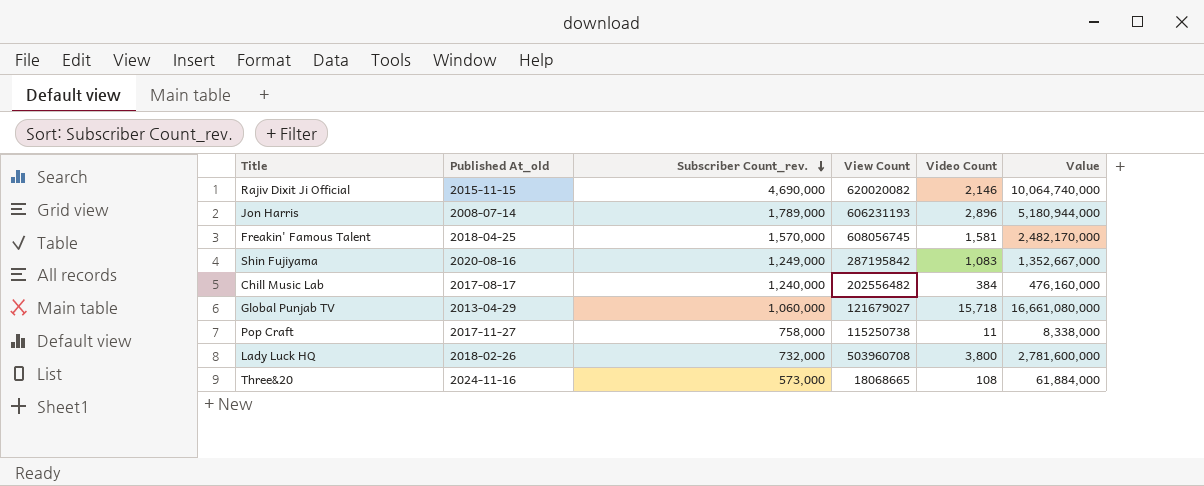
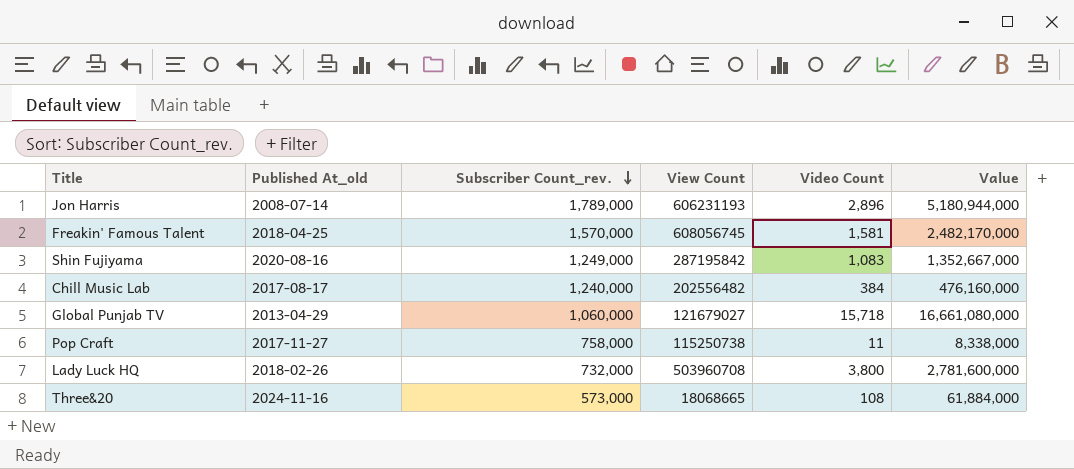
row Rajiv Dixit Ji Official: 2015-11-15 | 4,690,000 | 620020082 | 2,146 | 10,064,740,000 -> none

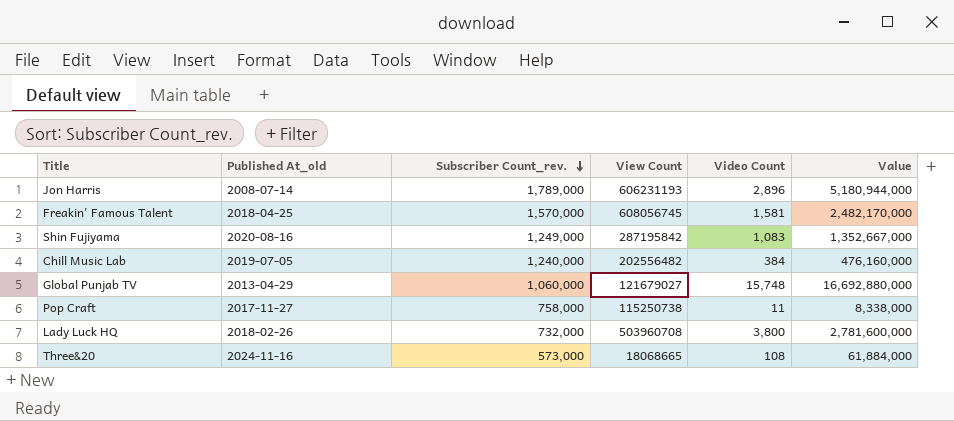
Chill Music Lab | Published At_old: 2017-08-17 -> 2019-07-05
Global Punjab TV | Video Count: 15,718 -> 15,748
Global Punjab TV | Value: 16,661,080,000 -> 16,692,880,000

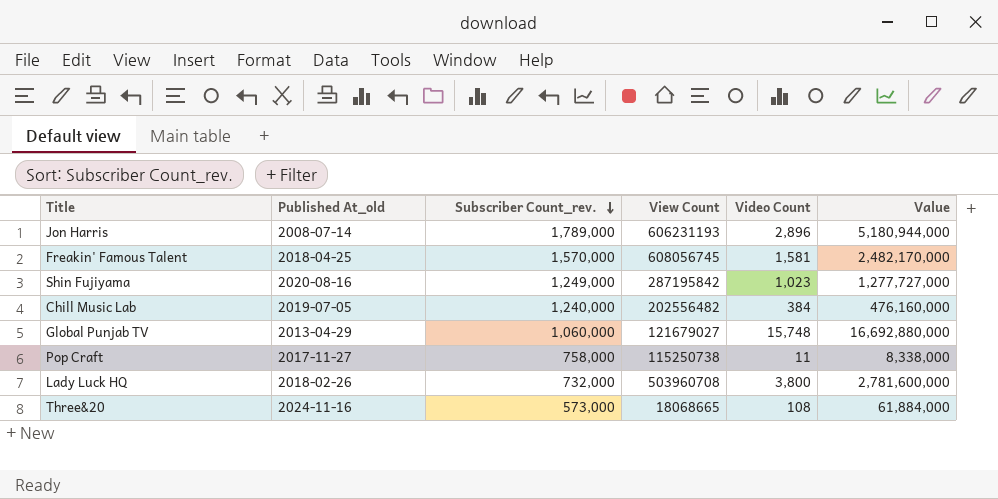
Shin Fujiyama | Video Count: 1,083 -> 1,023
Shin Fujiyama | Value: 1,352,667,000 -> 1,277,727,000

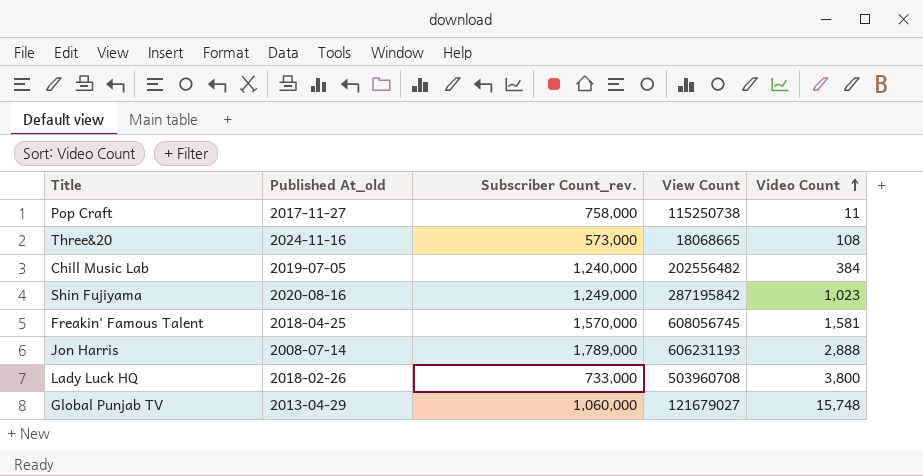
row order: Subscriber Count_rev. descending -> Video Count ascending
column Value | formula: [Subscriber Count_rev.] * [Video Count] -> none
Jon Harris | Video Count: 2,896 -> 2,888
Lady Luck HQ | Subscriber Count_rev.: 732,000 -> 733,000

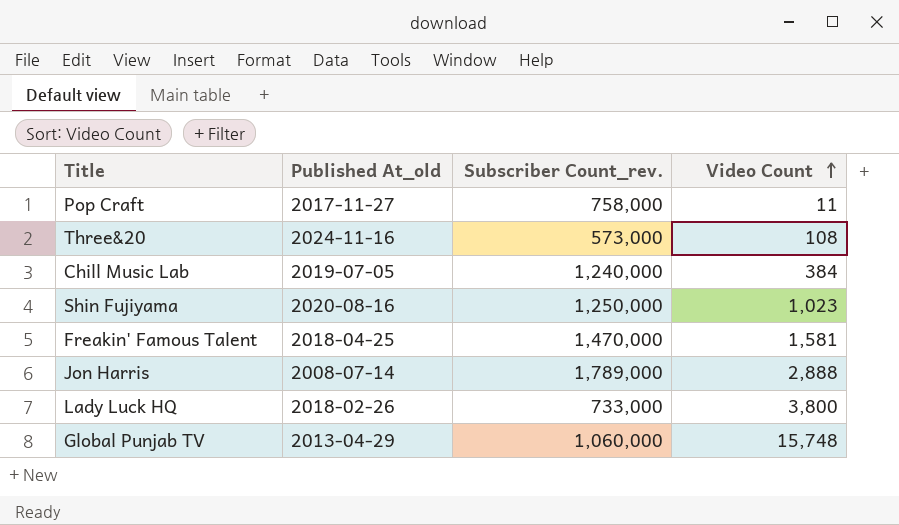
column View Count | position: 4 -> none
Shin Fujiyama | Subscriber Count_rev.: 1,249,000 -> 1,250,000
Freakin' Famous Talent | Subscriber Count_rev.: 1,570,000 -> 1,470,000

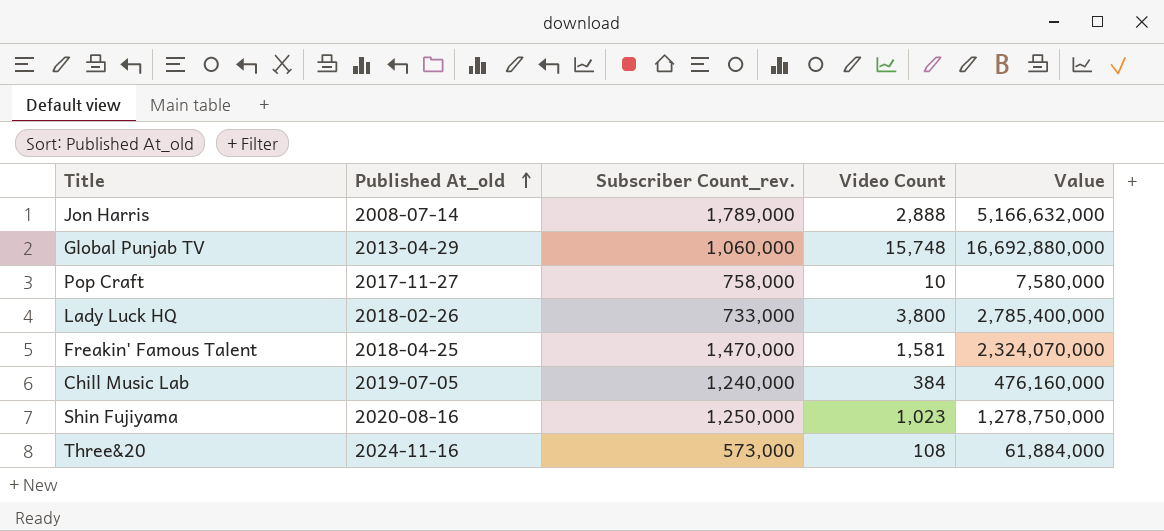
row order: Video Count ascending -> Published At_old ascending
column Value | formula: none -> [Subscriber Count_rev.] * [Video Count]
Pop Craft | Video Count: 11 -> 10

